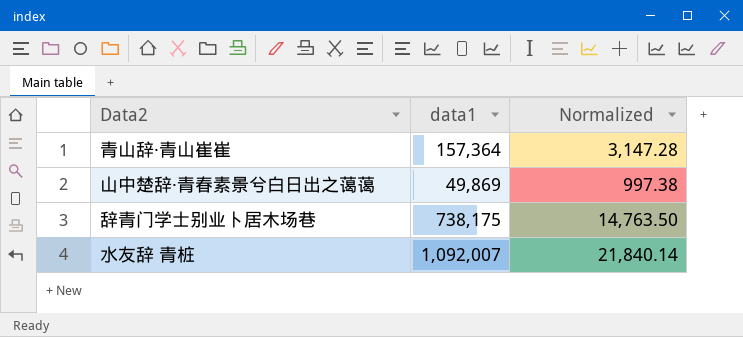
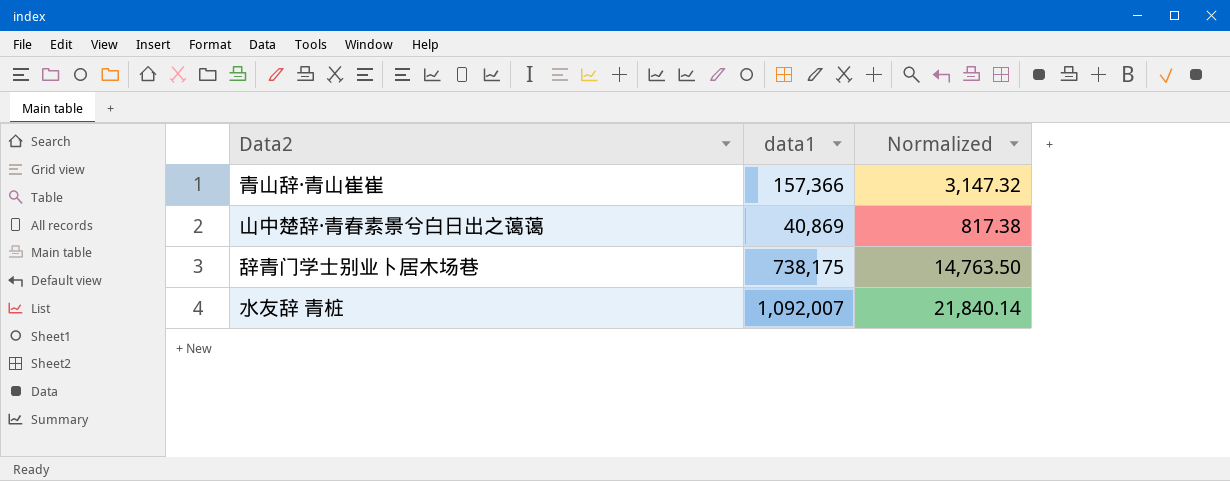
青山辞·青山崔崔 | data1: 157,364 -> 157,366
青山辞·青山崔崔 | Normalized: 3,147.28 -> 3,147.32
山中楚辞·青春素景兮白日出之蔼蔼 | data1: 49,869 -> 40,869
山中楚辞·青春素景兮白日出之蔼蔼 | Normalized: 997.38 -> 817.38

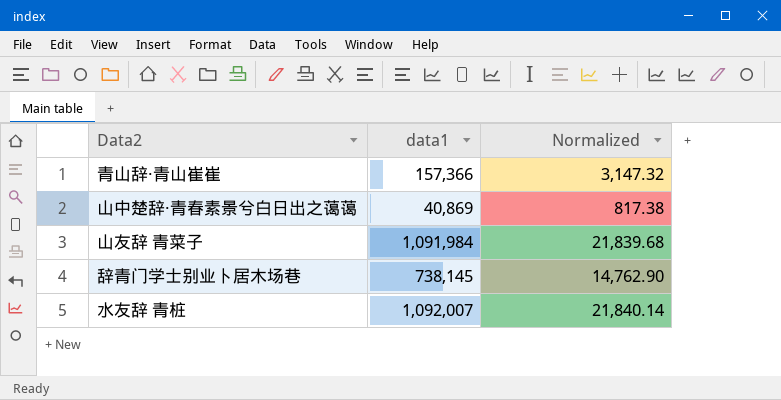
row 山友辞 青菜子: none -> 1,091,984 | 21,839.68
辞青门学士别业卜居木场巷 | data1: 738,175 -> 738,145
辞青门学士别业卜居木场巷 | Normalized: 14,763.50 -> 14,762.90

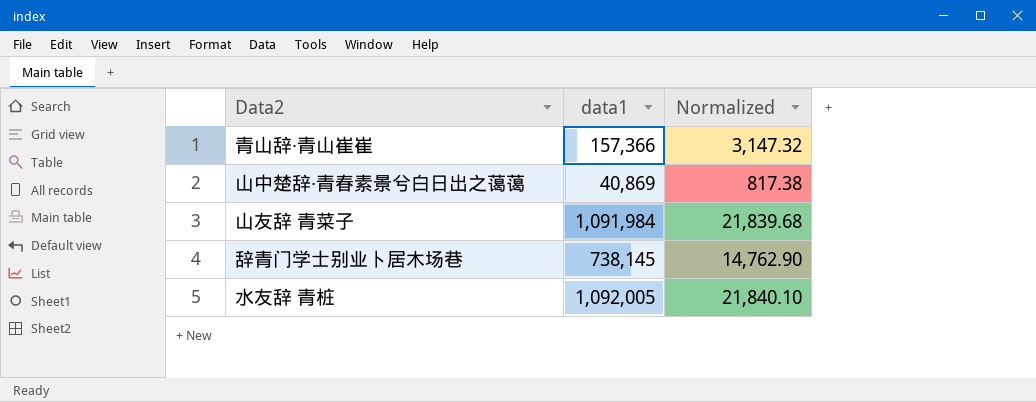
水友辞 青桩 | data1: 1,092,007 -> 1,092,005
水友辞 青桩 | Normalized: 21,840.14 -> 21,840.10

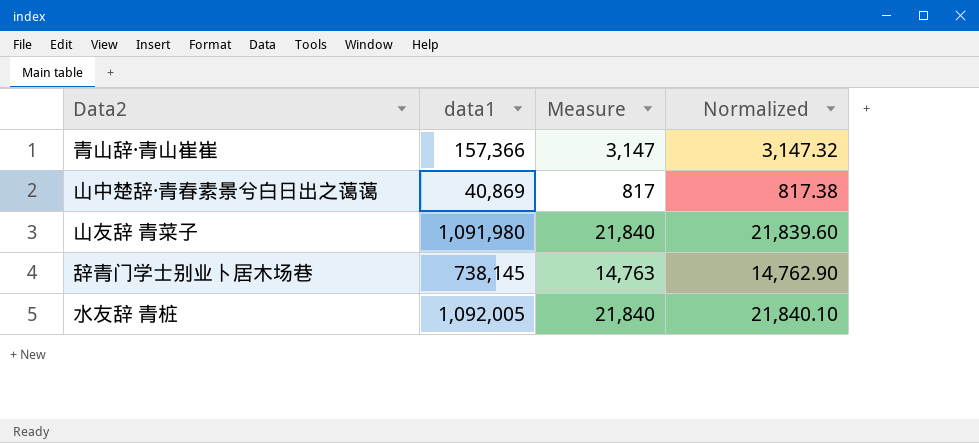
column Measure | formula: none -> [data1] * 0.02
山友辞 青菜子 | data1: 1,091,984 -> 1,091,980
山友辞 青菜子 | Normalized: 21,839.68 -> 21,839.60

